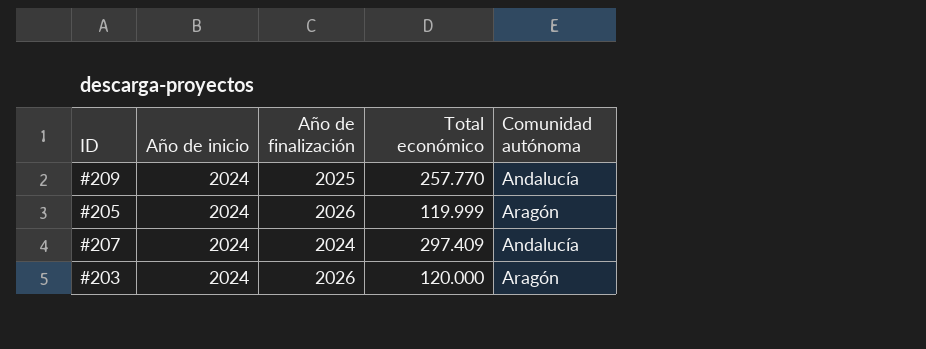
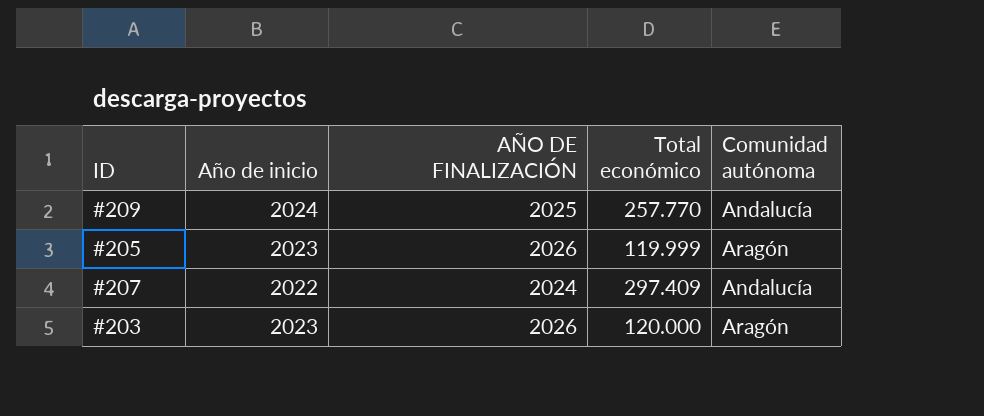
column name: Año de finalización -> AÑO DE FINALIZACIÓN
#205 | Año de inicio: 2024 -> 2023
#207 | Año de inicio: 2024 -> 2022
#203 | Año de inicio: 2024 -> 2023

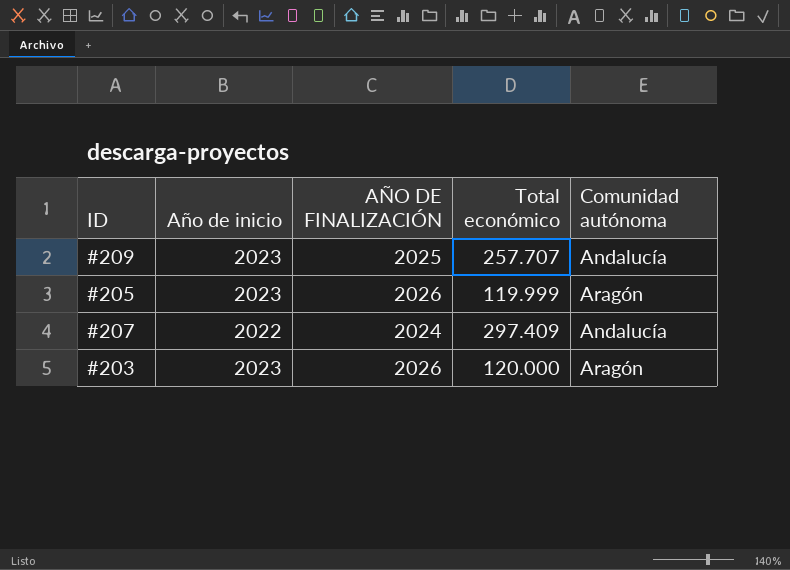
#209 | Año de inicio: 2024 -> 2023
#209 | Total económico: 257.770 -> 257.707

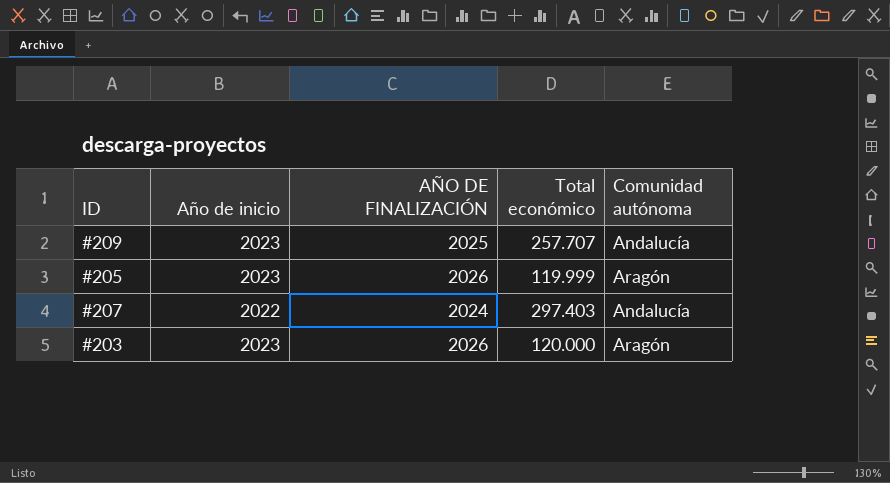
#207 | Total económico: 297.409 -> 297.403

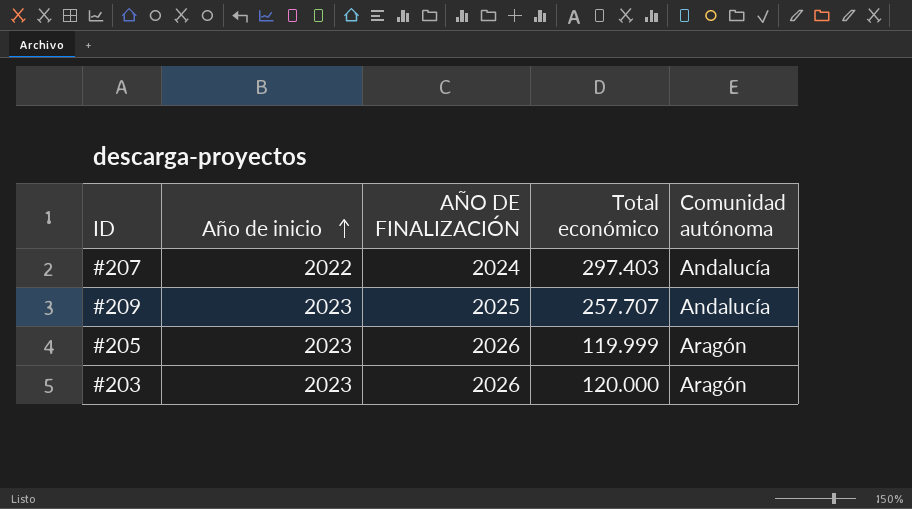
row order: none -> Año de inicio ascending

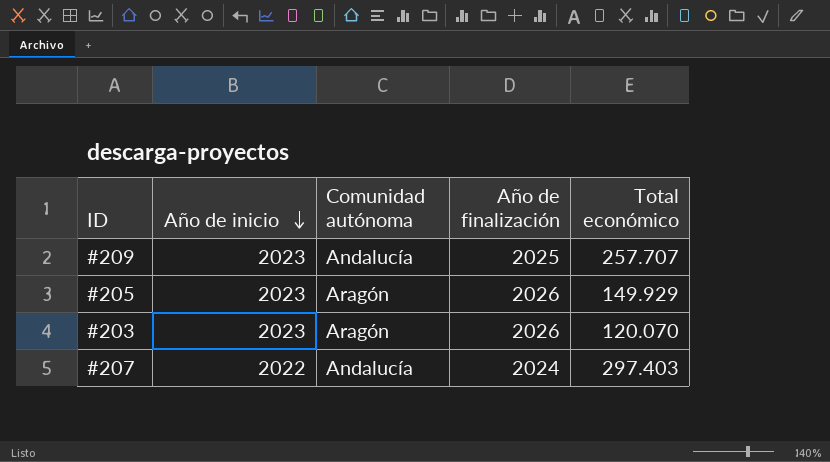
row order: Año de inicio ascending -> Año de inicio descending
column Comunidad autónoma | position: 5 -> 3
column name: AÑO DE FINALIZACIÓN -> Año de finalización
#205 | Total económico: 119.999 -> 149.929
#203 | Total económico: 120.000 -> 120.070

